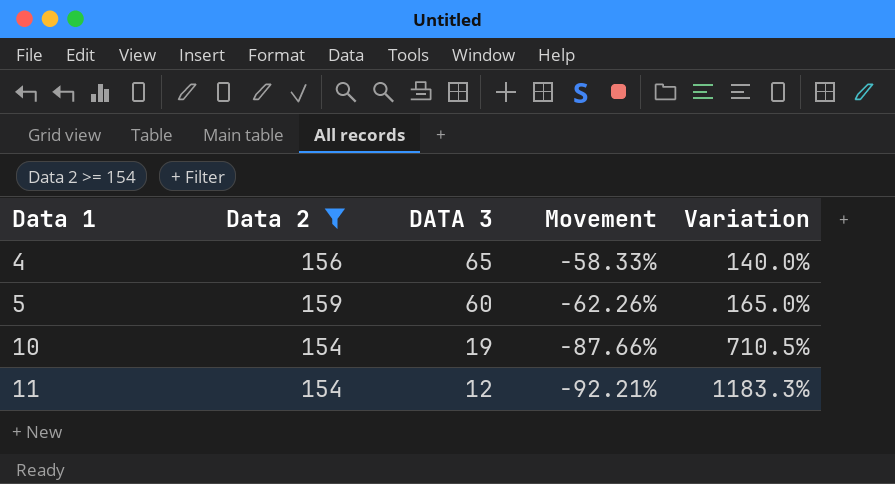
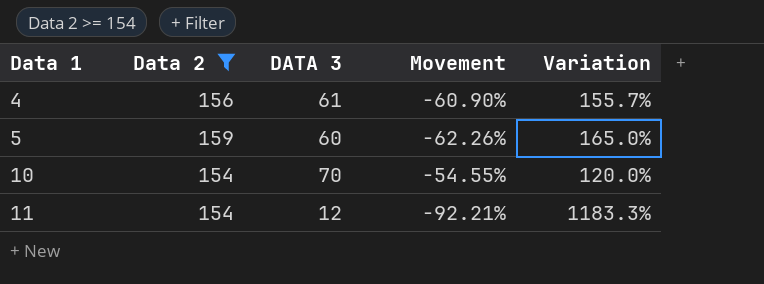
4 | DATA 3: 65 -> 61
4 | Movement: -58.33% -> -60.90%
4 | Variation: 140.0% -> 155.7%
10 | DATA 3: 19 -> 70
10 | Movement: -87.66% -> -54.55%
10 | Variation: 710.5% -> 120.0%

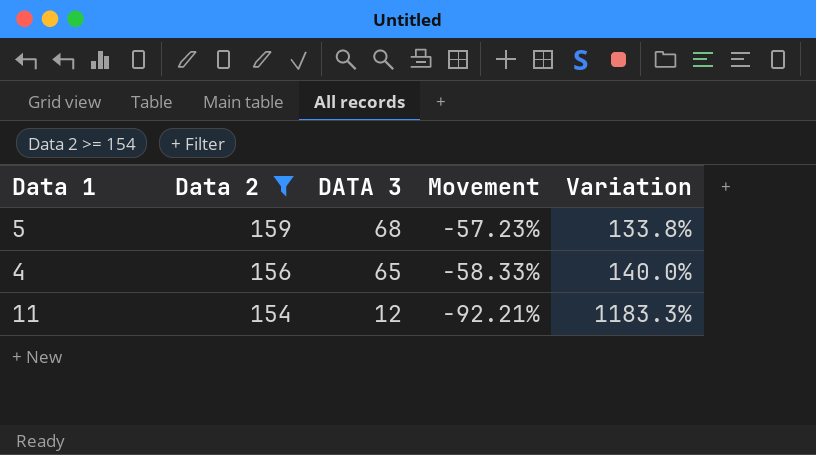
row order: Data 1 ascending -> Data 2 descending
row 10: 154 | 70 | -54.55% | 120.0% -> none
5 | DATA 3: 60 -> 68
5 | Movement: -62.26% -> -57.23%
5 | Variation: 165.0% -> 133.8%
4 | DATA 3: 61 -> 65
4 | Movement: -60.90% -> -58.33%
4 | Variation: 155.7% -> 140.0%

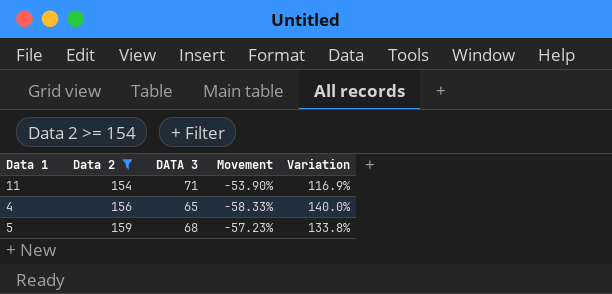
row order: Data 2 descending -> Data 2 ascending
11 | DATA 3: 12 -> 71
11 | Movement: -92.21% -> -53.90%
11 | Variation: 1183.3% -> 116.9%

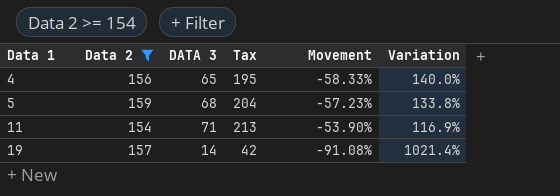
row order: Data 2 ascending -> Data 1 ascending
column Tax | formula: none -> [DATA 3] * 3
row 19: none -> 157 | 14 | 42 | -91.08% | 1021.4%

